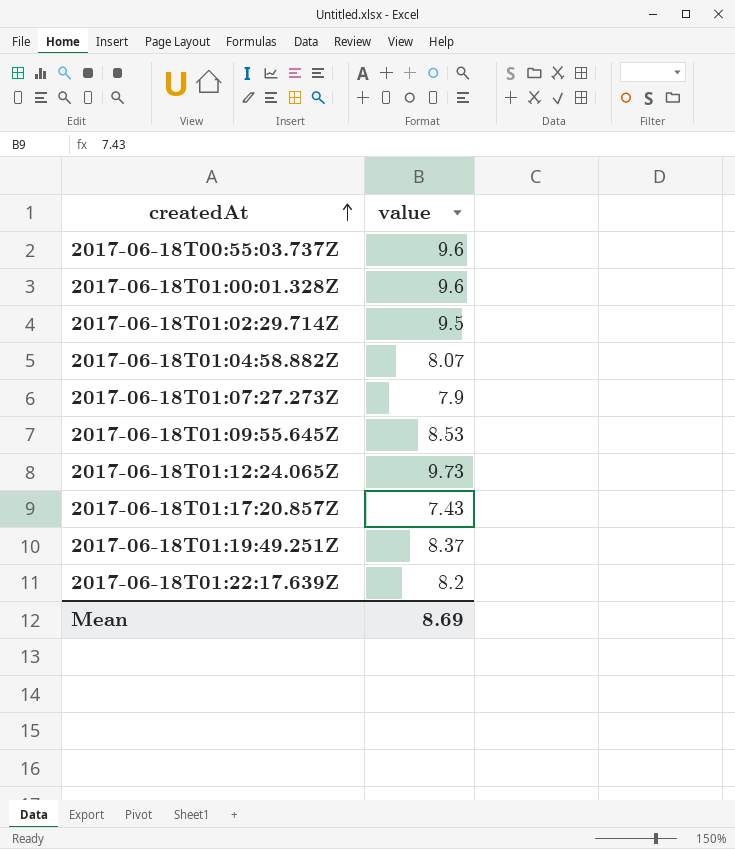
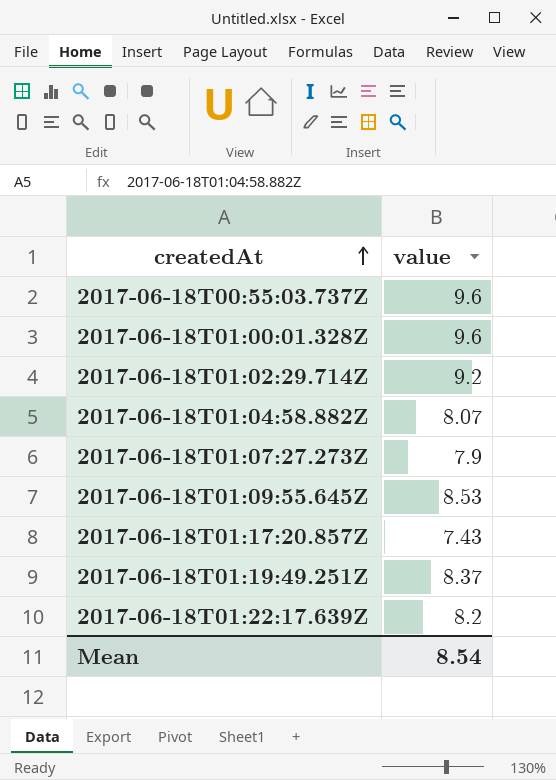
row 2017-06-18T01:12:24.065Z: 9.73 -> none
2017-06-18T01:02:29.714Z | value: 9.5 -> 9.2
Mean | value: 8.69 -> 8.54

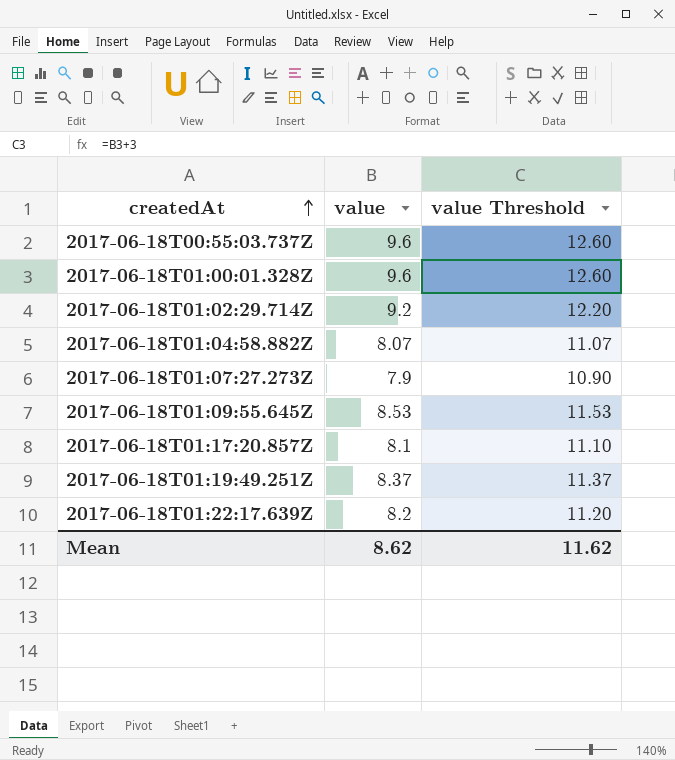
column value Threshold | formula: none -> [value] + 3
2017-06-18T01:17:20.857Z | value: 7.43 -> 8.1
Mean | value: 8.54 -> 8.62

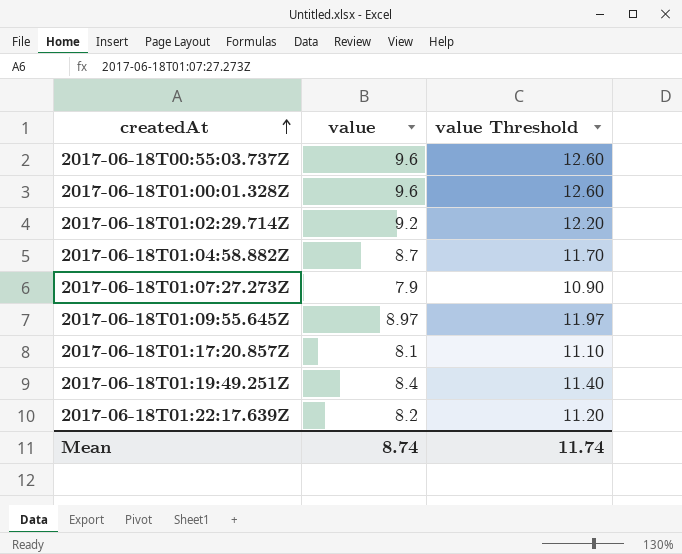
2017-06-18T01:04:58.882Z | value: 8.07 -> 8.7
2017-06-18T01:04:58.882Z | value Threshold: 11.07 -> 11.70
2017-06-18T01:09:55.645Z | value: 8.53 -> 8.97
2017-06-18T01:09:55.645Z | value Threshold: 11.53 -> 11.97
2017-06-18T01:19:49.251Z | value: 8.37 -> 8.4
2017-06-18T01:19:49.251Z | value Threshold: 11.37 -> 11.40
Mean | value: 8.62 -> 8.74
Mean | value Threshold: 11.62 -> 11.74

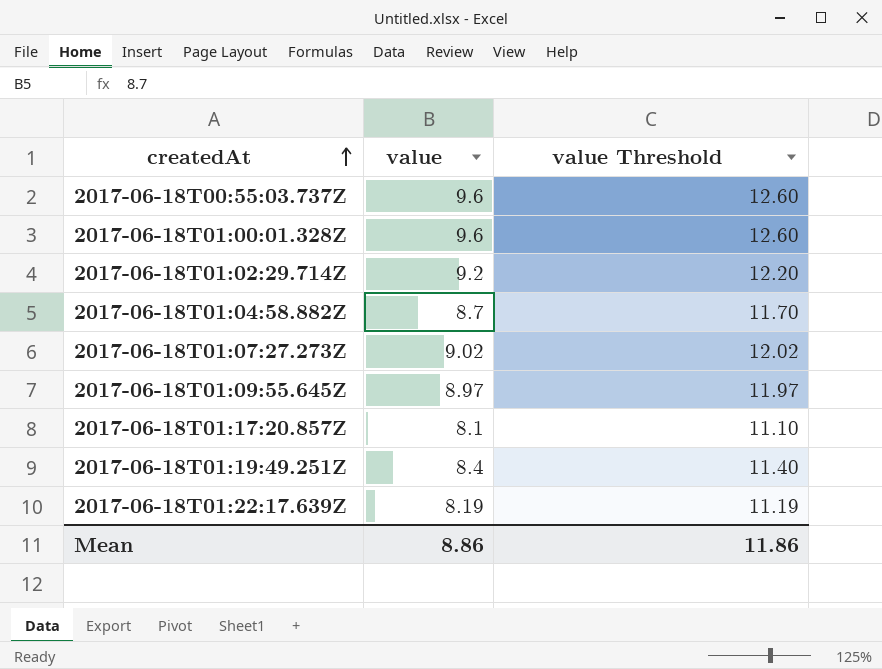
2017-06-18T01:07:27.273Z | value: 7.9 -> 9.02
2017-06-18T01:07:27.273Z | value Threshold: 10.90 -> 12.02
2017-06-18T01:22:17.639Z | value: 8.2 -> 8.19
2017-06-18T01:22:17.639Z | value Threshold: 11.20 -> 11.19
Mean | value: 8.74 -> 8.86
Mean | value Threshold: 11.74 -> 11.86

